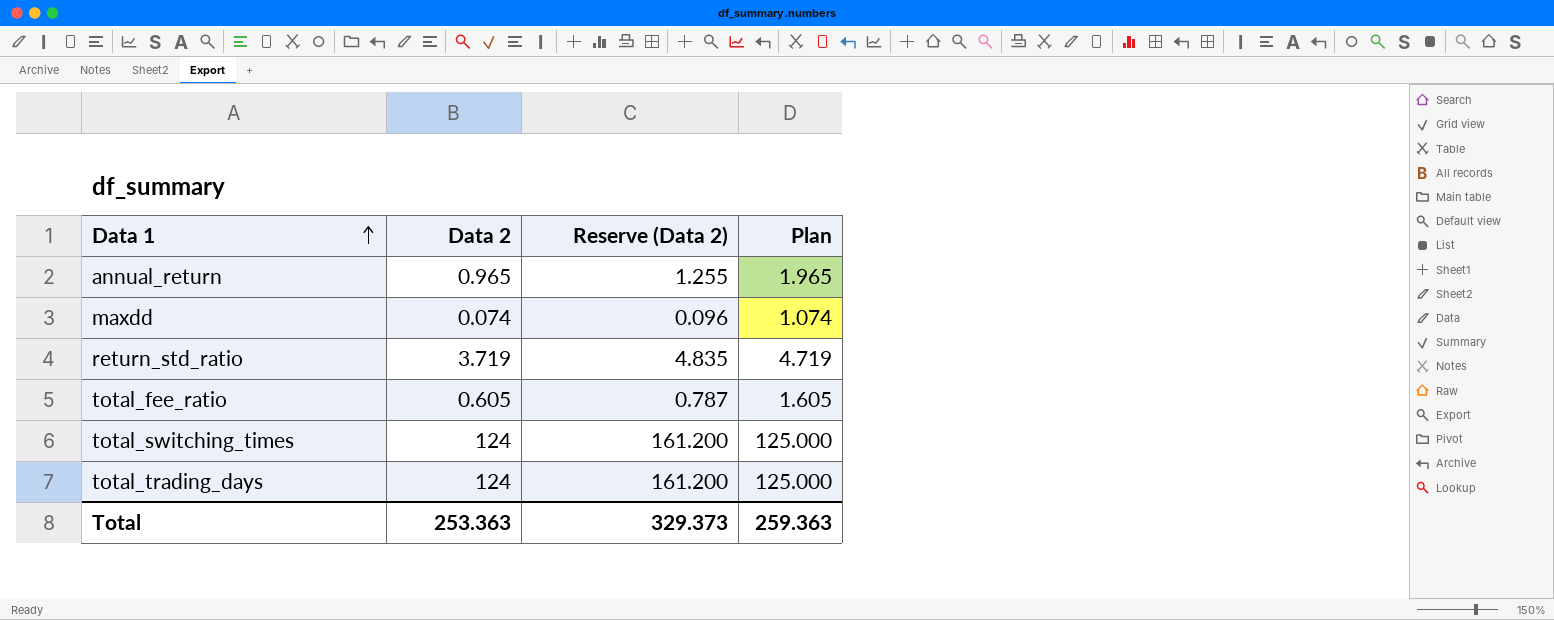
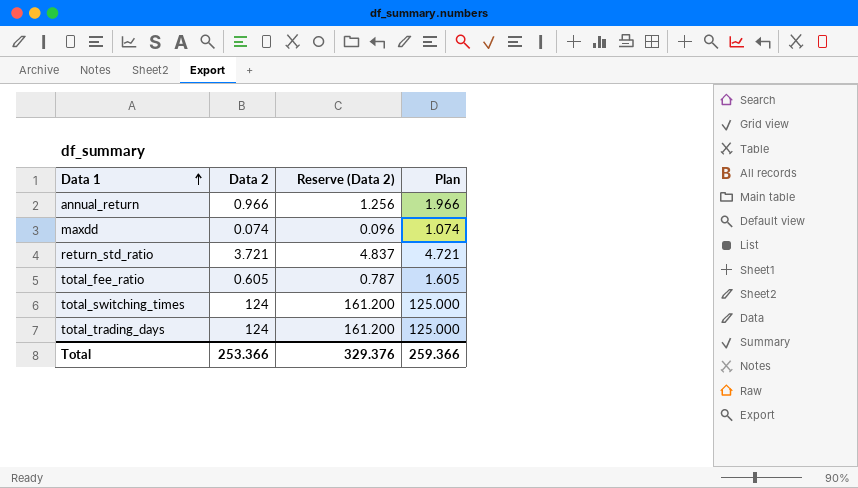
annual_return | Data 2: 0.965 -> 0.966
annual_return | Reserve (Data 2): 1.255 -> 1.256
annual_return | Plan: 1.965 -> 1.966
return_std_ratio | Data 2: 3.719 -> 3.721
return_std_ratio | Reserve (Data 2): 4.835 -> 4.837
return_std_ratio | Plan: 4.719 -> 4.721
Total | Data 2: 253.363 -> 253.366
Total | Reserve (Data 2): 329.373 -> 329.376
Total | Plan: 259.363 -> 259.366

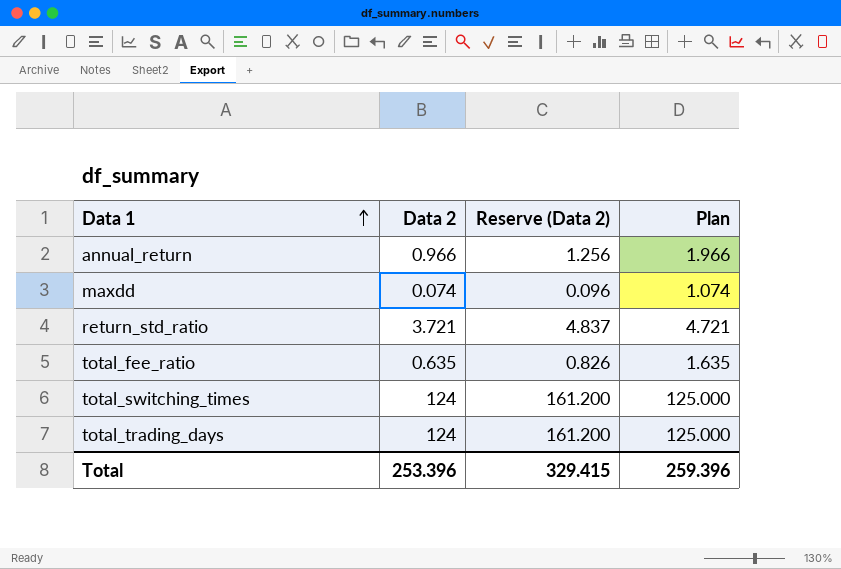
total_fee_ratio | Data 2: 0.605 -> 0.635
total_fee_ratio | Reserve (Data 2): 0.787 -> 0.826
total_fee_ratio | Plan: 1.605 -> 1.635
Total | Data 2: 253.366 -> 253.396
Total | Reserve (Data 2): 329.376 -> 329.415
Total | Plan: 259.366 -> 259.396

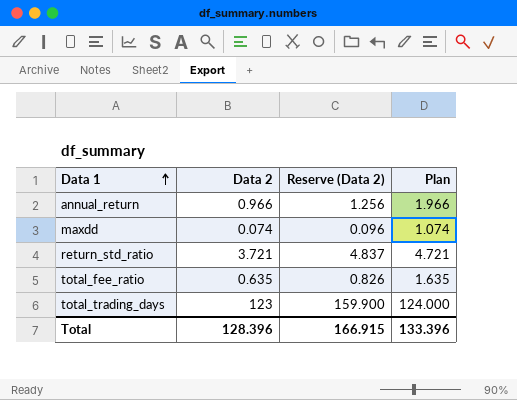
row total_switching_times: 124 | 161.200 | 125.000 -> none
total_trading_days | Data 2: 124 -> 123
total_trading_days | Reserve (Data 2): 161.200 -> 159.900
total_trading_days | Plan: 125.000 -> 124.000
Total | Data 2: 253.396 -> 128.396
Total | Reserve (Data 2): 329.415 -> 166.915
Total | Plan: 259.396 -> 133.396

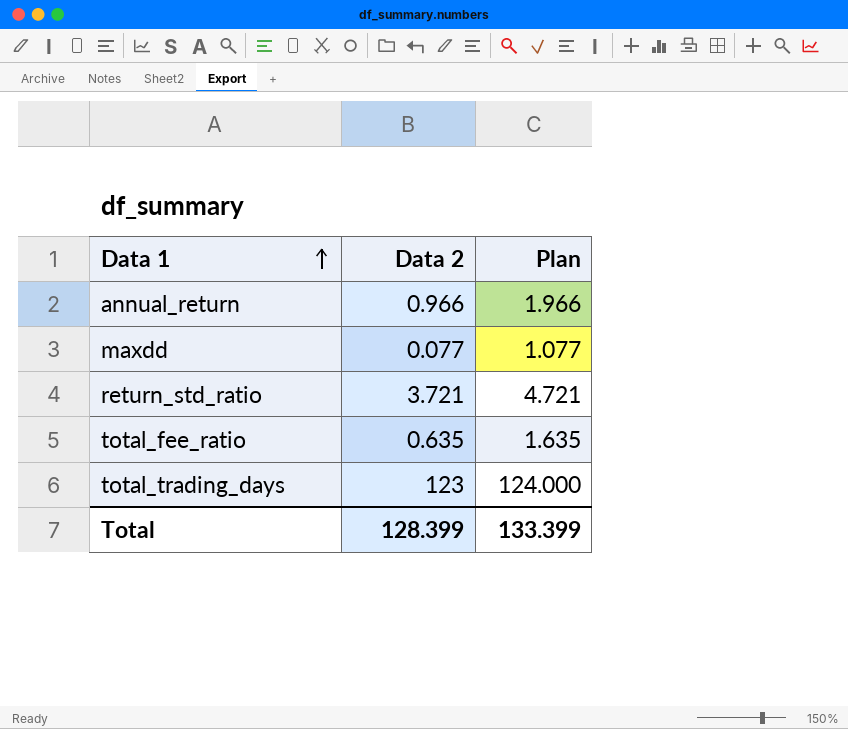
column Reserve (Data 2) | formula: [Data 2] * 1.3 -> none
maxdd | Data 2: 0.074 -> 0.077
maxdd | Plan: 1.074 -> 1.077
Total | Data 2: 128.396 -> 128.399
Total | Plan: 133.396 -> 133.399

